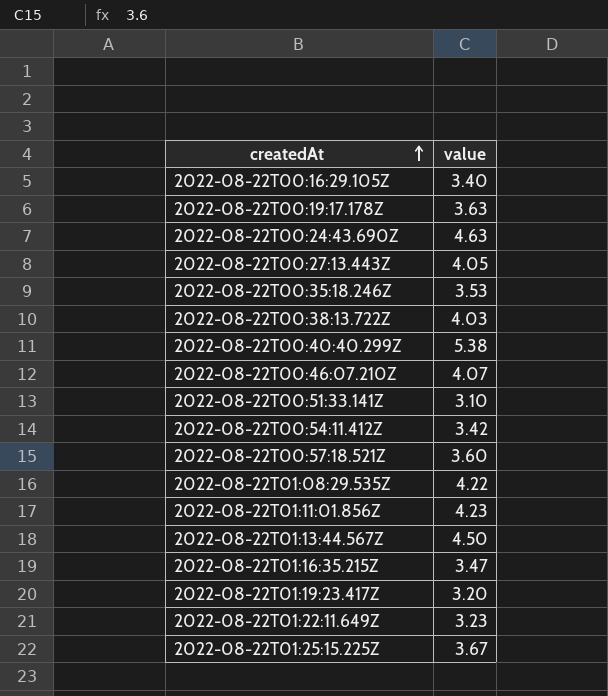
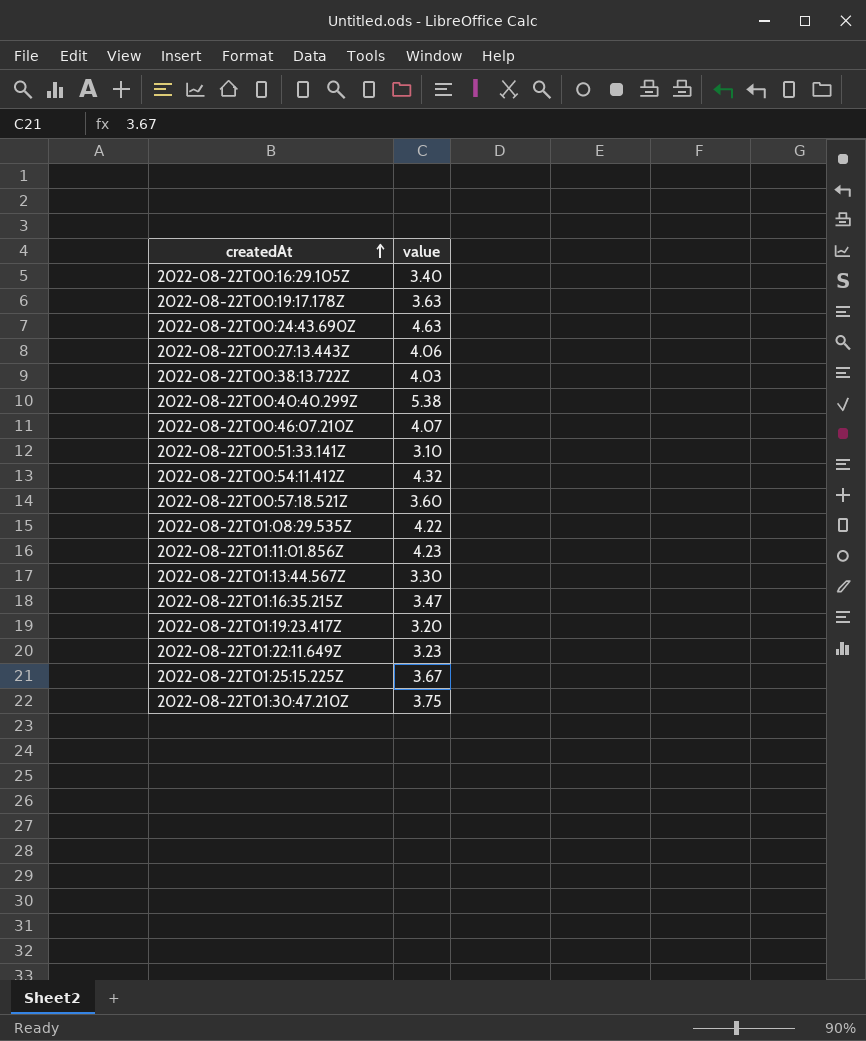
row 2022-08-22T00:35:18.246Z: 3.53 -> none
2022-08-22T00:27:13.443Z | value: 4.05 -> 4.06
2022-08-22T00:54:11.412Z | value: 3.42 -> 4.32
2022-08-22T01:13:44.567Z | value: 4.50 -> 3.30
row 2022-08-22T01:30:47.210Z: none -> 3.75

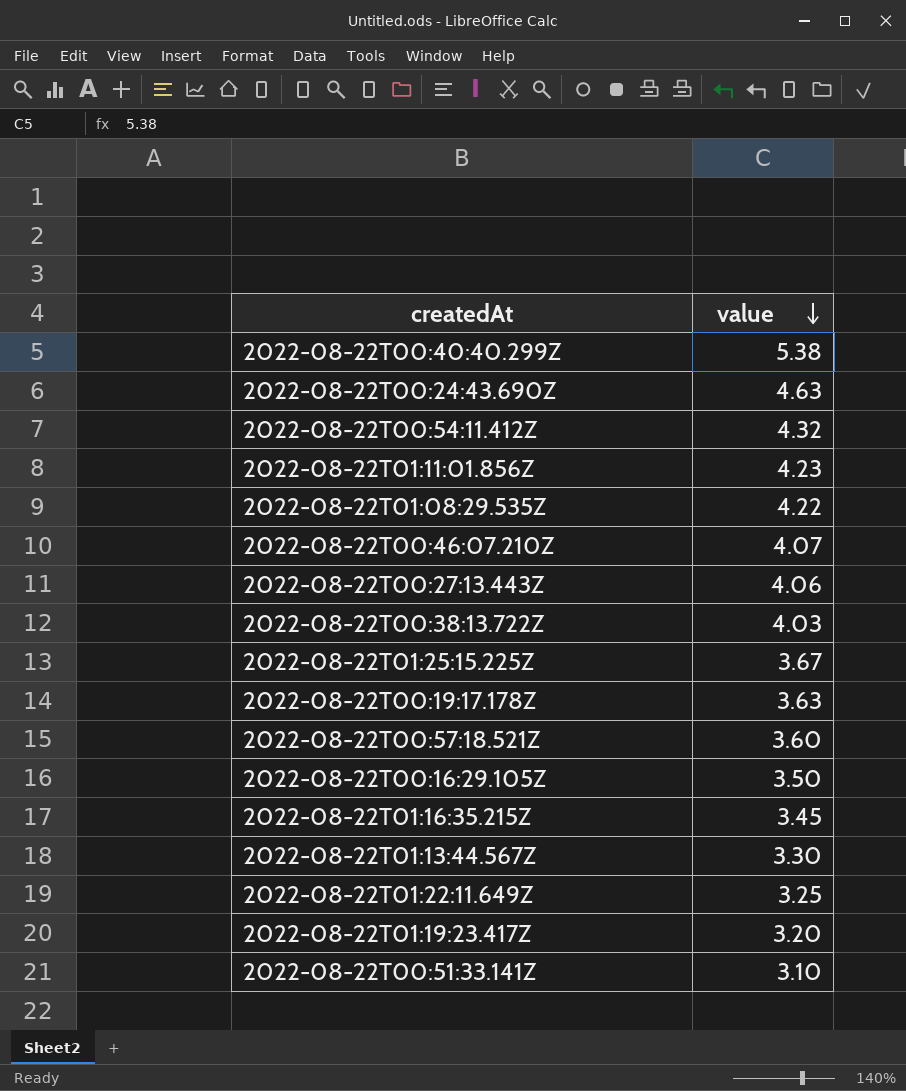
row order: createdAt ascending -> value descending
row 2022-08-22T01:30:47.210Z: 3.75 -> none
2022-08-22T00:16:29.105Z | value: 3.40 -> 3.50
2022-08-22T01:16:35.215Z | value: 3.47 -> 3.45
2022-08-22T01:22:11.649Z | value: 3.23 -> 3.25

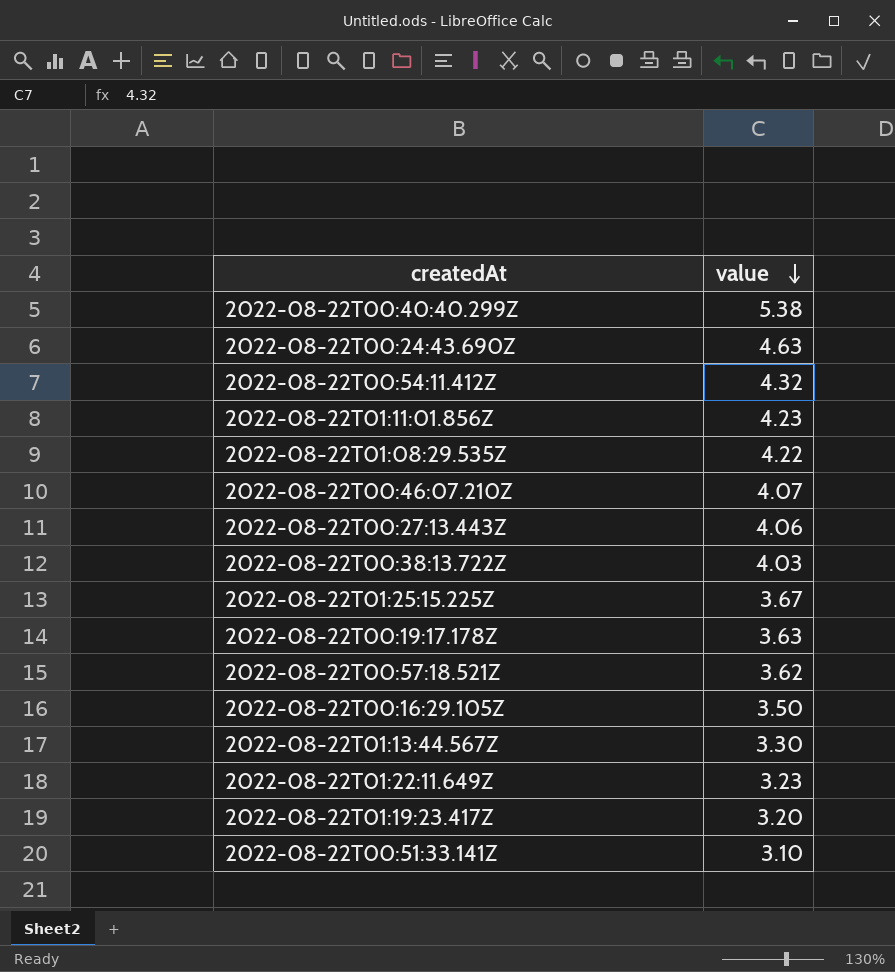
row 2022-08-22T01:16:35.215Z: 3.45 -> none
2022-08-22T00:57:18.521Z | value: 3.60 -> 3.62
2022-08-22T01:22:11.649Z | value: 3.25 -> 3.23

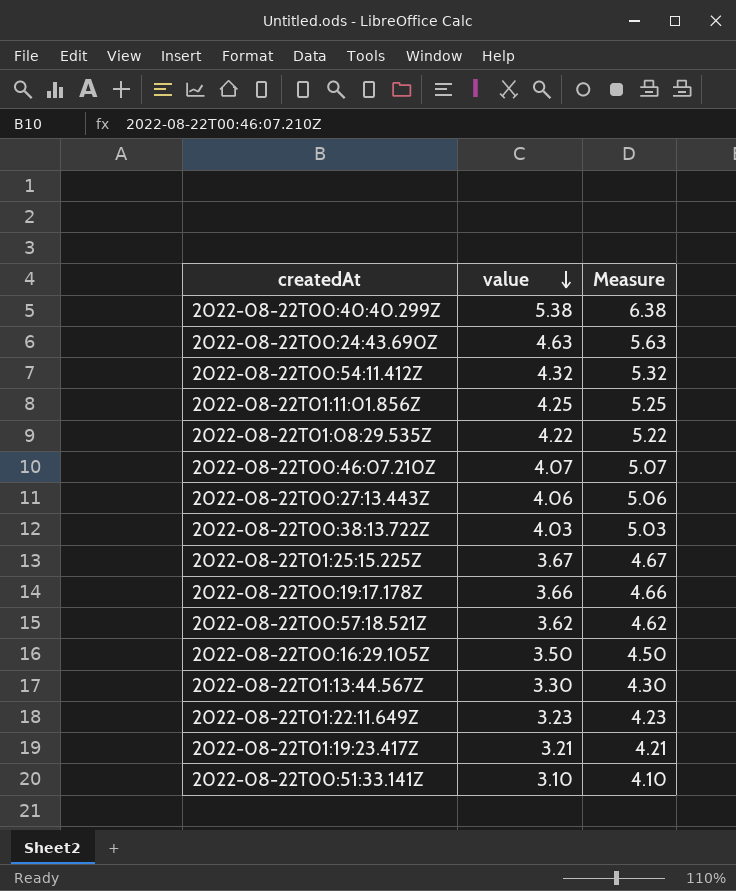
column Measure | formula: none -> [value] + 1
2022-08-22T01:11:01.856Z | value: 4.23 -> 4.25
2022-08-22T00:19:17.178Z | value: 3.63 -> 3.66
2022-08-22T01:19:23.417Z | value: 3.20 -> 3.21

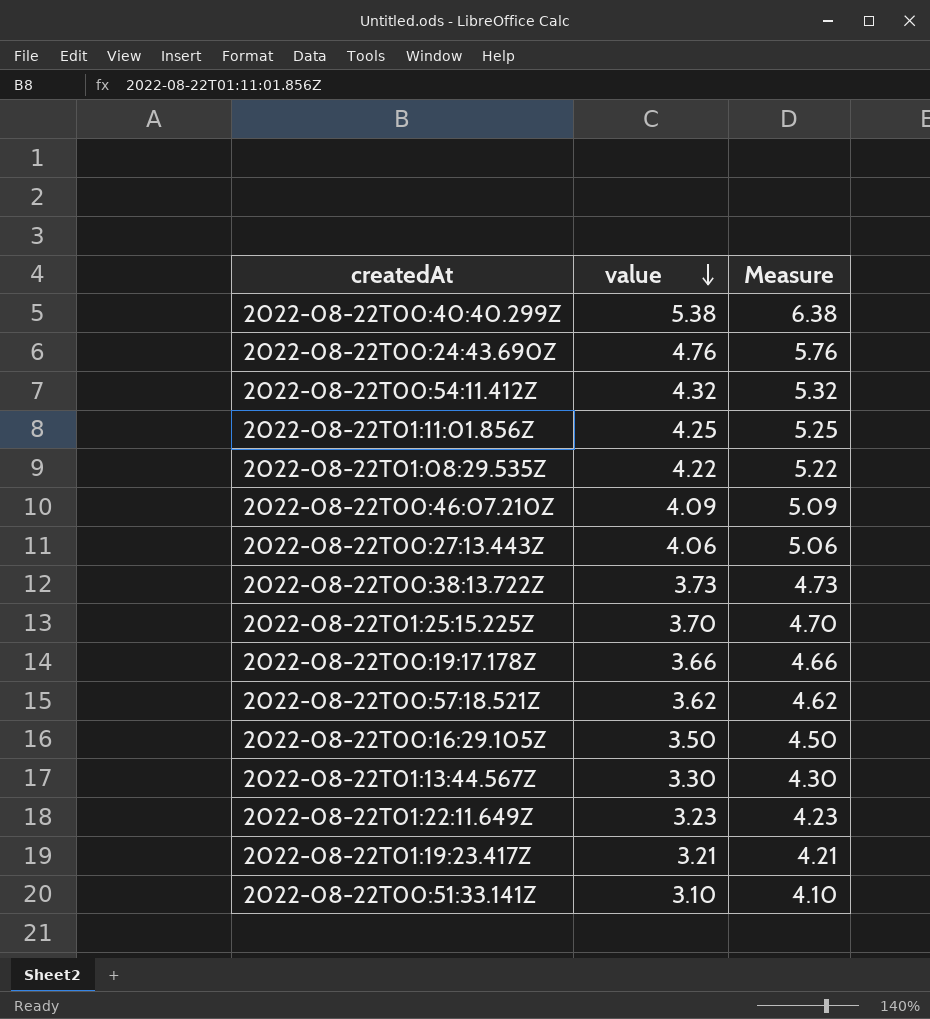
2022-08-22T00:24:43.690Z | value: 4.63 -> 4.76
2022-08-22T00:24:43.690Z | Measure: 5.63 -> 5.76
2022-08-22T00:46:07.210Z | value: 4.07 -> 4.09
2022-08-22T00:46:07.210Z | Measure: 5.07 -> 5.09
2022-08-22T00:38:13.722Z | value: 4.03 -> 3.73
2022-08-22T00:38:13.722Z | Measure: 5.03 -> 4.73
2022-08-22T01:25:15.225Z | value: 3.67 -> 3.70
2022-08-22T01:25:15.225Z | Measure: 4.67 -> 4.70

